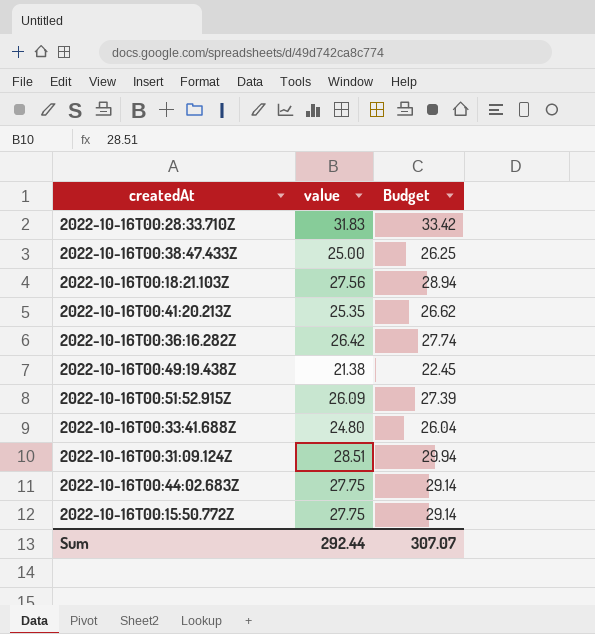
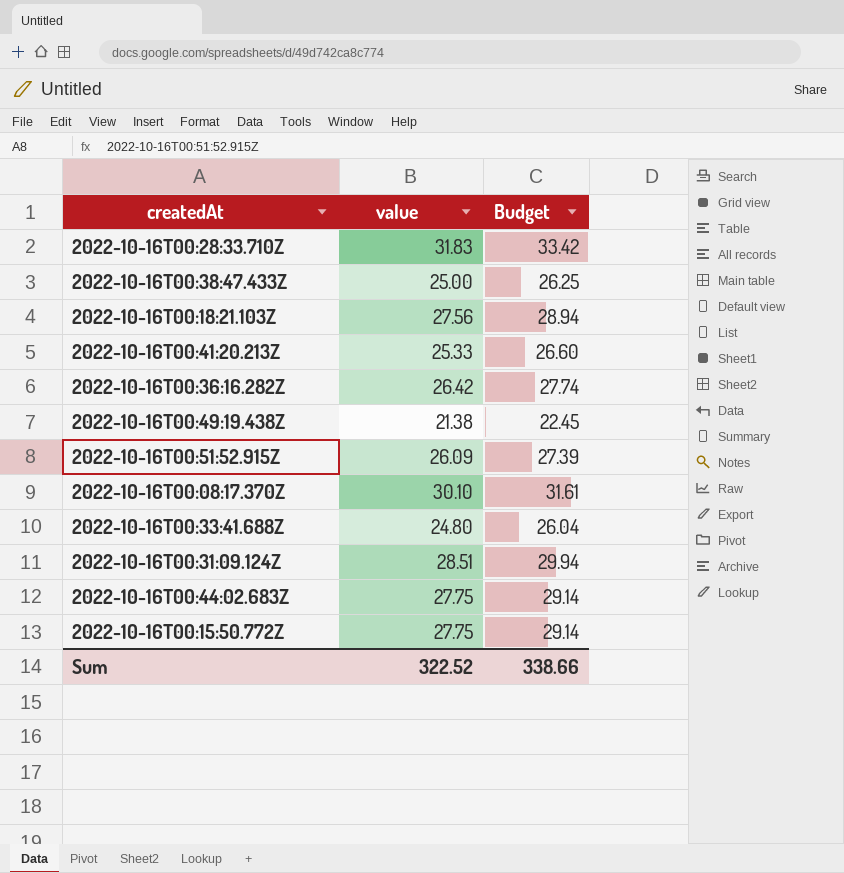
2022-10-16T00:41:20.213Z | value: 25.35 -> 25.33
2022-10-16T00:41:20.213Z | Budget: 26.62 -> 26.60
row 2022-10-16T00:08:17.370Z: none -> 30.10 | 31.61
Sum | value: 292.44 -> 322.52
Sum | Budget: 307.07 -> 338.66

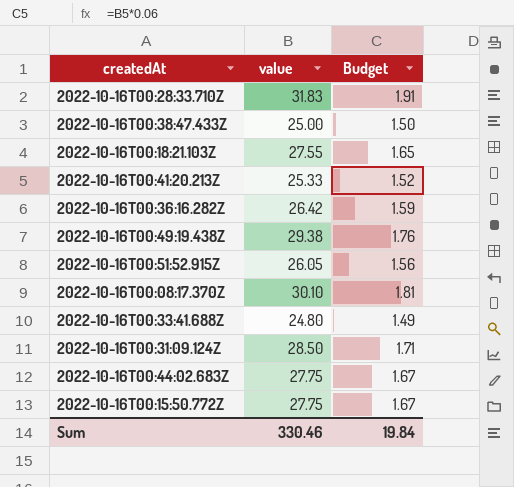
column Budget | formula: [value] * 1.05 -> [value] * 0.06
2022-10-16T00:18:21.103Z | value: 27.56 -> 27.55
2022-10-16T00:49:19.438Z | value: 21.38 -> 29.38
2022-10-16T00:51:52.915Z | value: 26.09 -> 26.05
2022-10-16T00:31:09.124Z | value: 28.51 -> 28.50
Sum | value: 322.52 -> 330.46
Sum | Budget: 338.66 -> 19.84

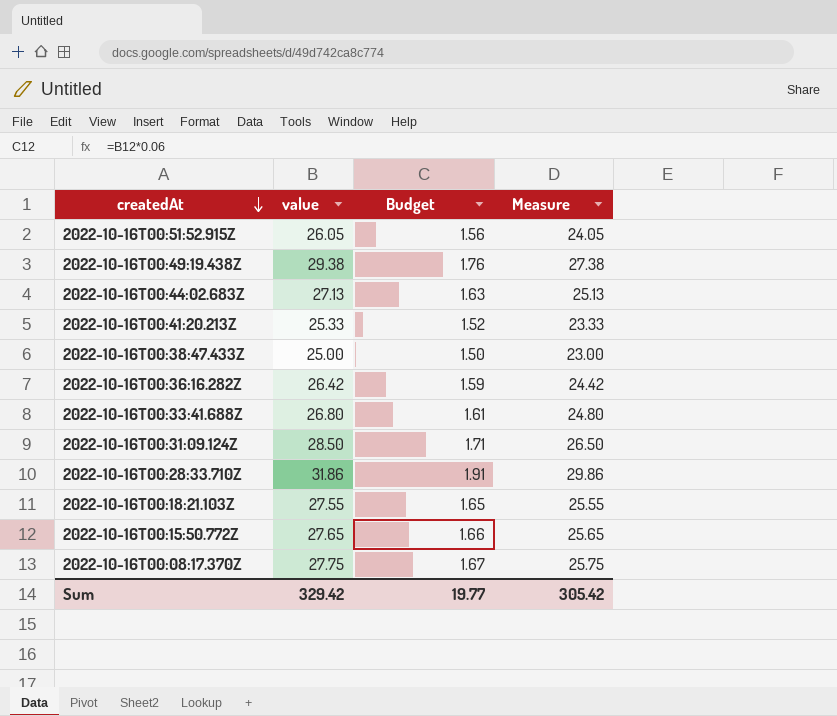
row order: none -> createdAt descending
column Measure | formula: none -> [value] - 2
2022-10-16T00:44:02.683Z | value: 27.75 -> 27.13
2022-10-16T00:44:02.683Z | Budget: 1.67 -> 1.63
2022-10-16T00:33:41.688Z | value: 24.80 -> 26.80
2022-10-16T00:33:41.688Z | Budget: 1.49 -> 1.61
2022-10-16T00:28:33.710Z | value: 31.83 -> 31.86
2022-10-16T00:15:50.772Z | value: 27.75 -> 27.65
2022-10-16T00:15:50.772Z | Budget: 1.67 -> 1.66
2022-10-16T00:08:17.370Z | value: 30.10 -> 27.75
2022-10-16T00:08:17.370Z | Budget: 1.81 -> 1.67
Sum | value: 330.46 -> 329.42
Sum | Budget: 19.84 -> 19.77

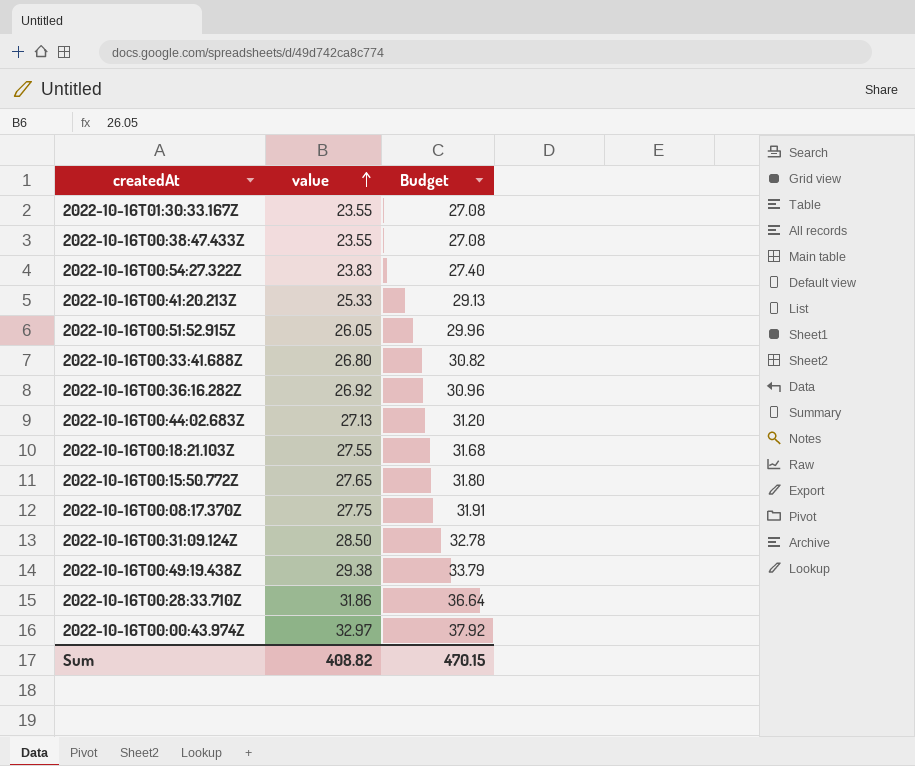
row order: createdAt descending -> value ascending
column Measure | formula: [value] - 2 -> none
column Budget | formula: [value] * 0.06 -> [value] * 1.15
row 2022-10-16T01:30:33.167Z: none -> 23.55 | 27.08
2022-10-16T00:38:47.433Z | value: 25.00 -> 23.55
row 2022-10-16T00:54:27.322Z: none -> 23.83 | 27.40
2022-10-16T00:36:16.282Z | value: 26.42 -> 26.92
row 2022-10-16T00:00:43.974Z: none -> 32.97 | 37.92
Sum | value: 329.42 -> 408.82
Sum | Budget: 19.77 -> 470.15

